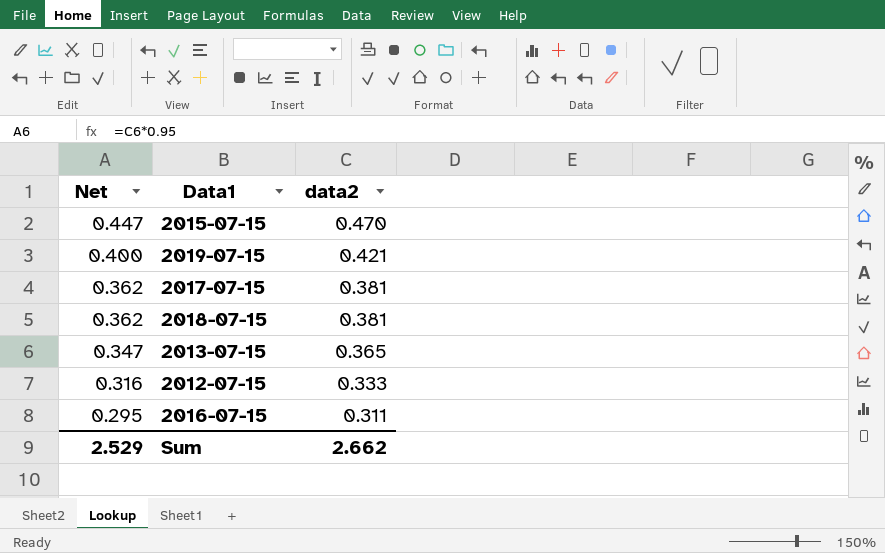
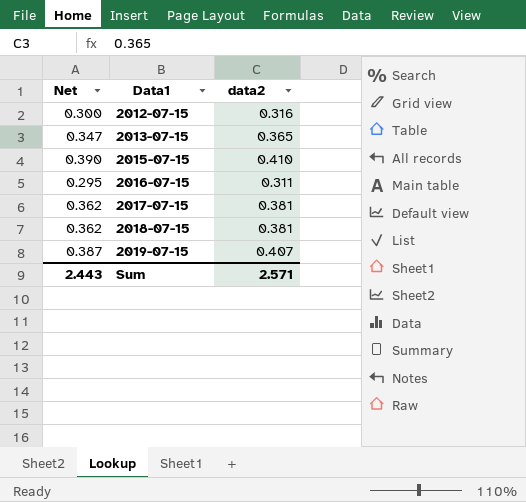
row order: Net descending -> Data1 ascending
2012-07-15 | Net: 0.316 -> 0.300
2012-07-15 | data2: 0.333 -> 0.316
2015-07-15 | Net: 0.447 -> 0.390
2015-07-15 | data2: 0.470 -> 0.410
2019-07-15 | Net: 0.400 -> 0.387
2019-07-15 | data2: 0.421 -> 0.407
Sum | Net: 2.529 -> 2.443
Sum | data2: 2.662 -> 2.571

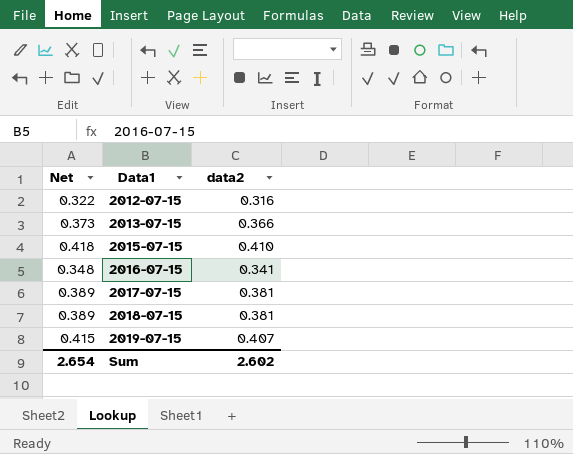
column Net | formula: [data2] * 0.95 -> [data2] * 1.02
2013-07-15 | data2: 0.365 -> 0.366
2016-07-15 | data2: 0.311 -> 0.341
Sum | Net: 2.443 -> 2.654
Sum | data2: 2.571 -> 2.602

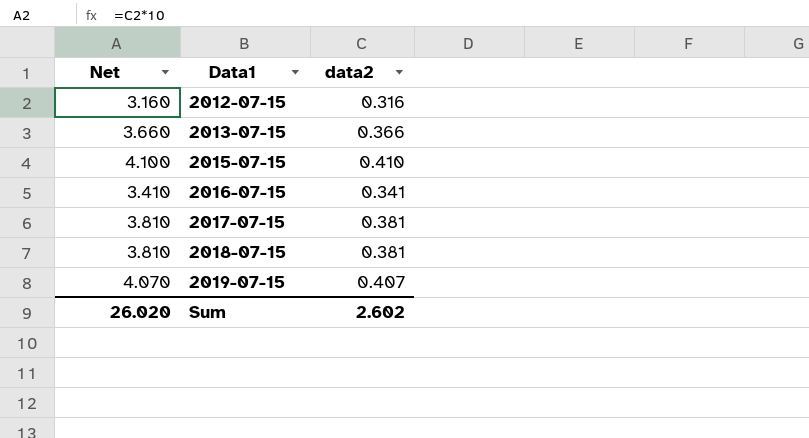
column Net | formula: [data2] * 1.02 -> [data2] * 10
Sum | Net: 2.654 -> 26.020

